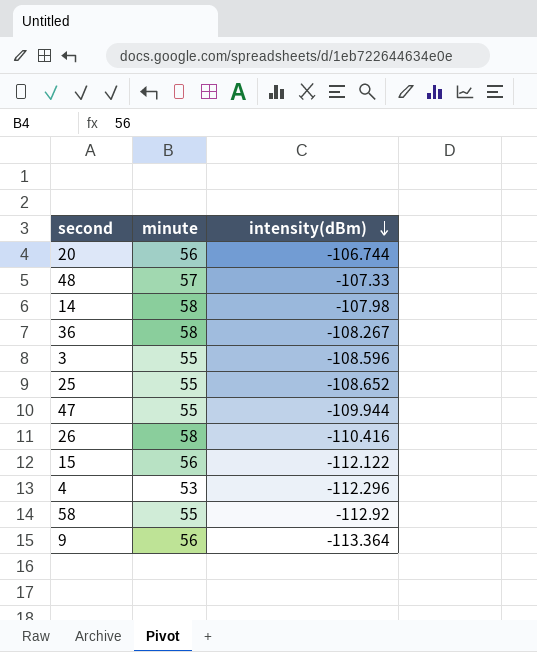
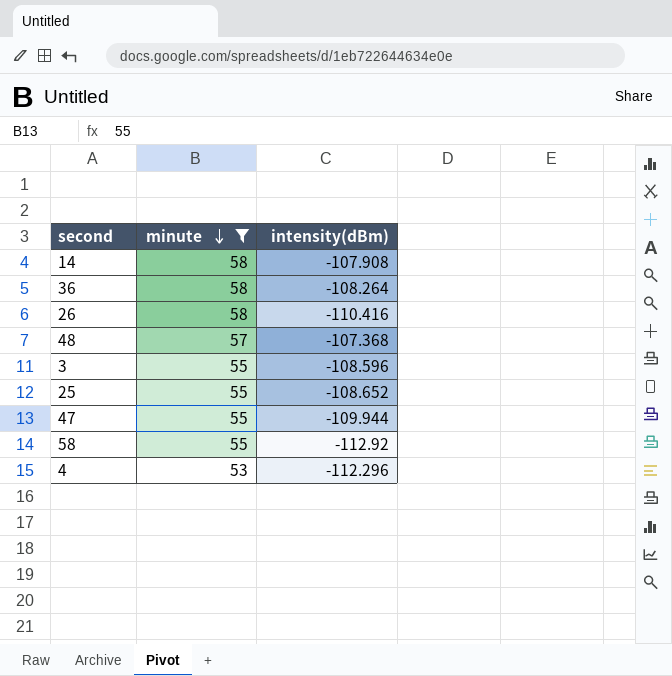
filter: none -> minute != 56
row order: intensity(dBm) descending -> minute descending
14 | intensity(dBm): -107.98 -> -107.908
36 | intensity(dBm): -108.267 -> -108.264
48 | intensity(dBm): -107.33 -> -107.368

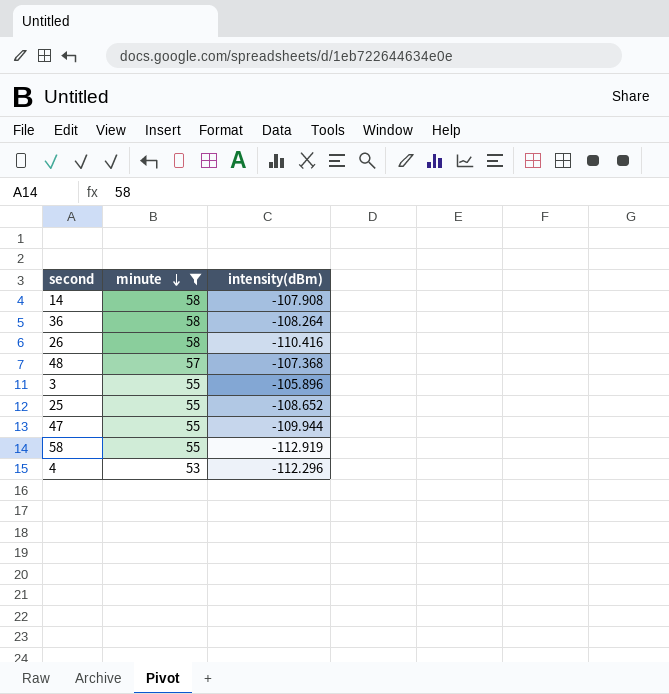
3 | intensity(dBm): -108.596 -> -105.896
58 | intensity(dBm): -112.92 -> -112.919

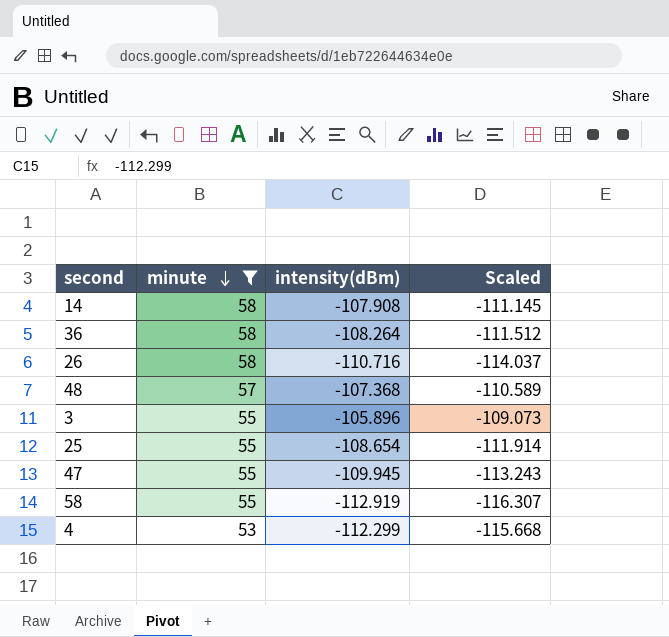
column Scaled | formula: none -> [intensity(dBm)] * 1.03
26 | intensity(dBm): -110.416 -> -110.716
25 | intensity(dBm): -108.652 -> -108.654
47 | intensity(dBm): -109.944 -> -109.945
4 | intensity(dBm): -112.296 -> -112.299

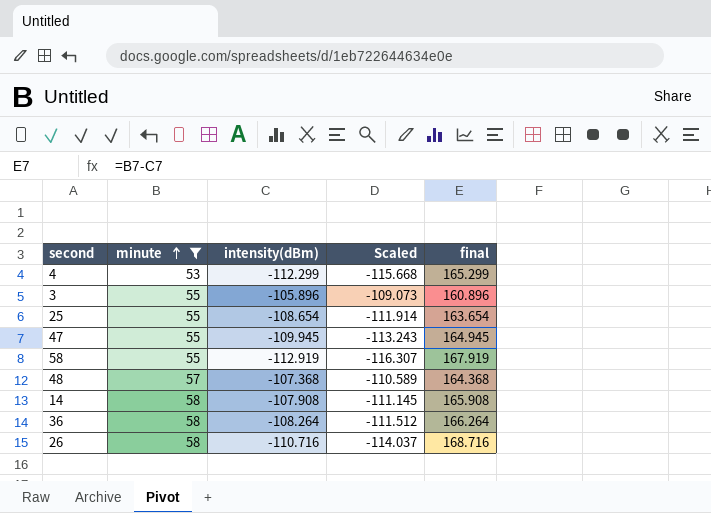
row order: minute descending -> minute ascending
column final | formula: none -> [minute] - [intensity(dBm)]

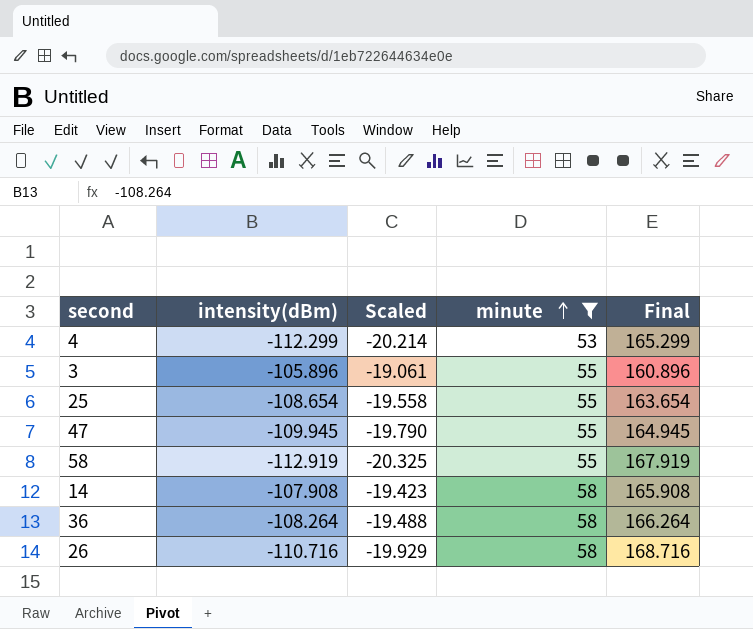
column Scaled | formula: [intensity(dBm)] * 1.03 -> [intensity(dBm)] * 0.18
column minute | position: 2 -> 4
column name: final -> Final
row 48: 57 | -107.368 | -110.589 | 164.368 -> none

